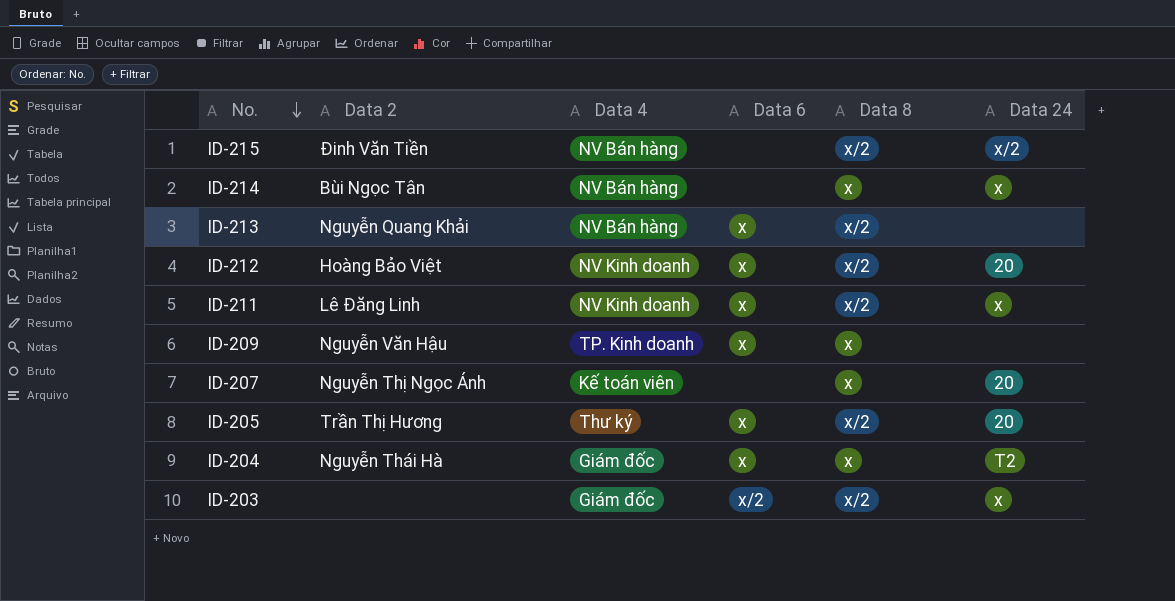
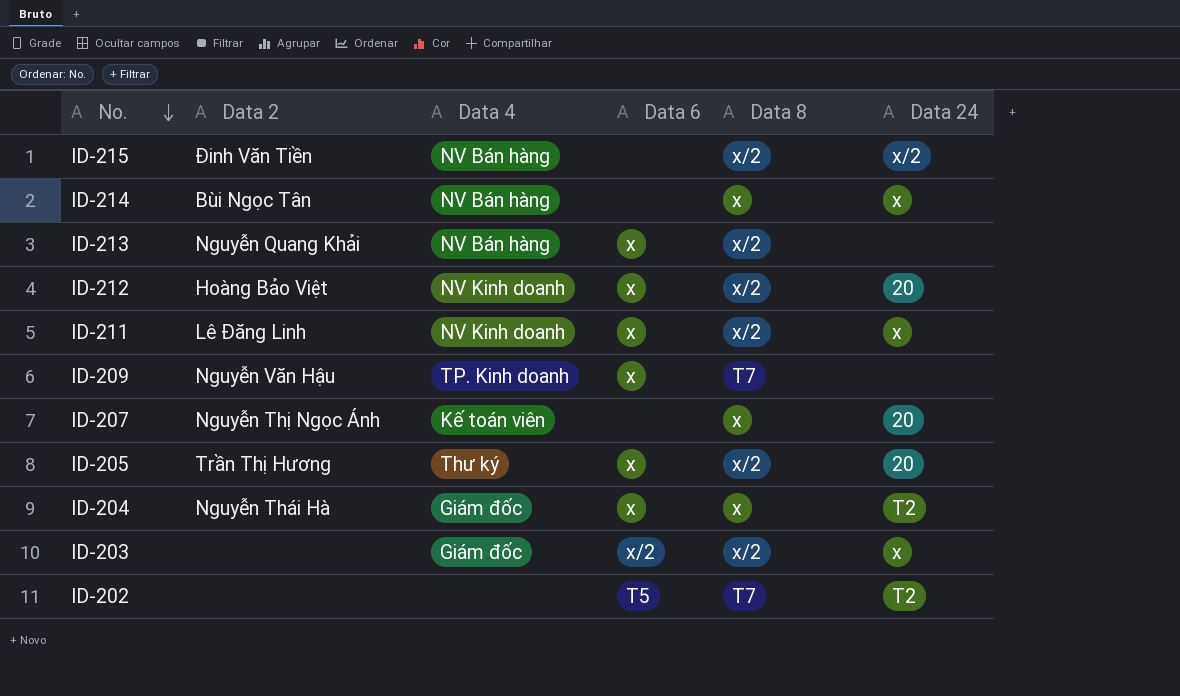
ID-209 | Data 8: x -> T7
row ID-202: none -> none | none | T5 | T7 | T2

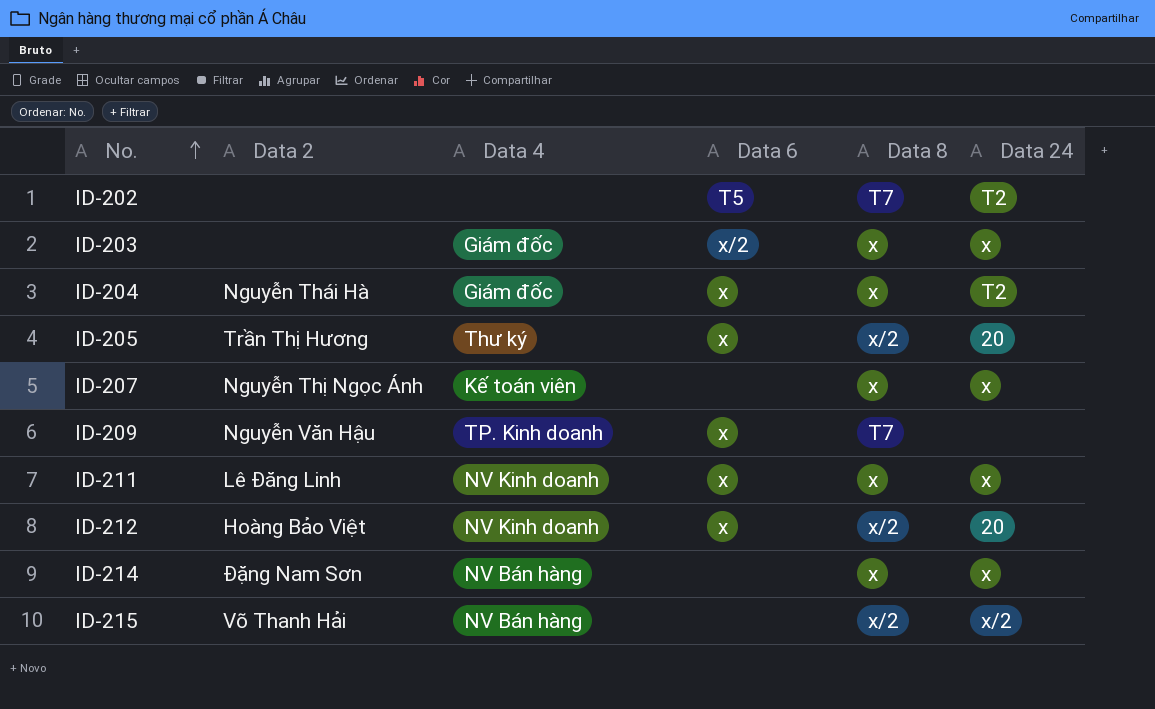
row order: No. descending -> No. ascending
row ID-213: Nguyễn Quang Khải | NV Bán hàng | x | x/2 | none -> none
ID-203 | Data 8: x/2 -> x
ID-207 | Data 24: 20 -> x
ID-211 | Data 8: x/2 -> x
ID-214 | Data 2: Bùi Ngọc Tân -> Đặng Nam Sơn
ID-215 | Data 2: Đinh Văn Tiền -> Võ Thanh Hải

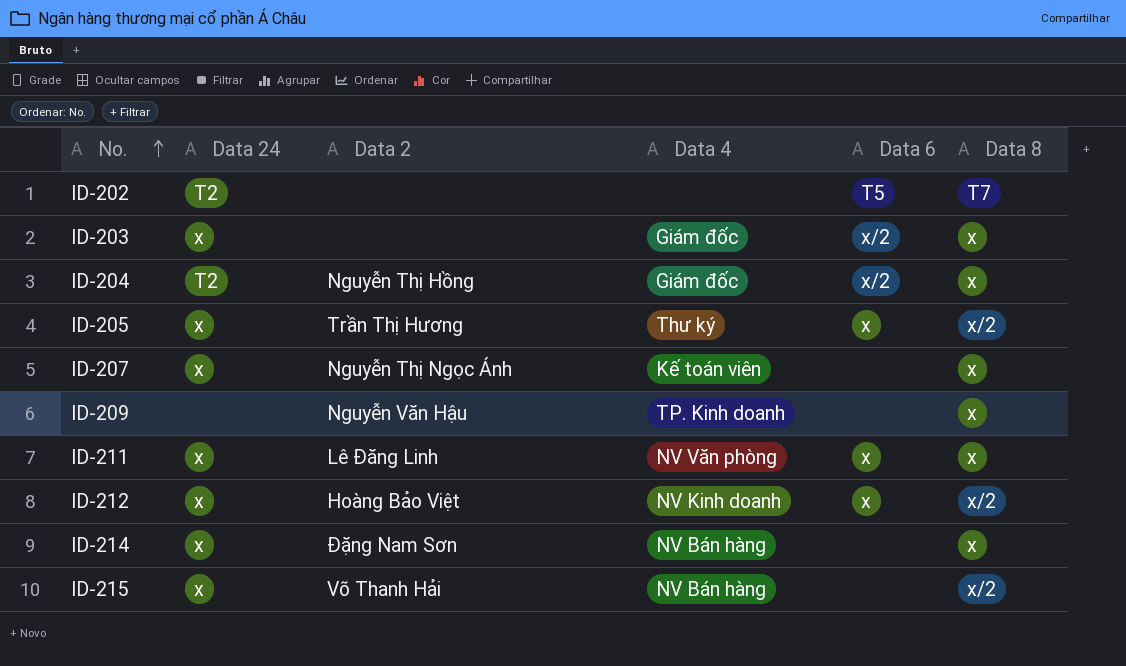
column Data 24 | position: 6 -> 2
ID-204 | Data 2: Nguyễn Thái Hà -> Nguyễn Thị Hồng
ID-204 | Data 6: x -> x/2
ID-205 | Data 24: 20 -> x
ID-209 | Data 6: x -> none
ID-209 | Data 8: T7 -> x
ID-211 | Data 4: NV Kinh doanh -> NV Văn phòng
ID-212 | Data 24: 20 -> x
ID-215 | Data 24: x/2 -> x

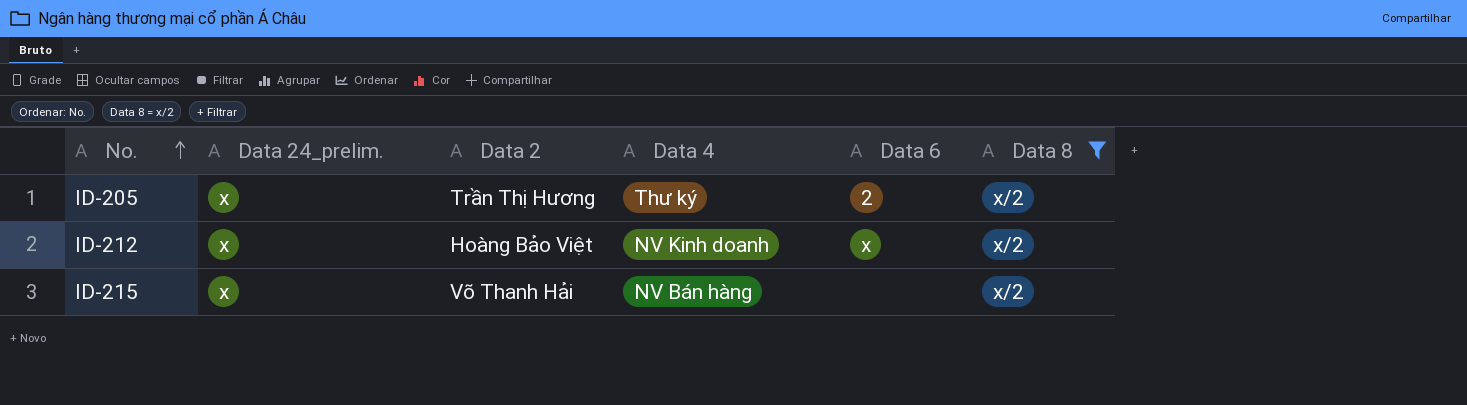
filter: none -> Data 8 = x/2
column name: Data 24 -> Data 24_prelim.
ID-205 | Data 6: x -> 2

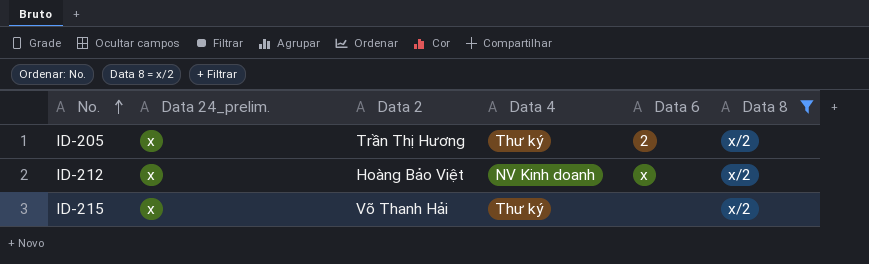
ID-215 | Data 4: NV Bán hàng -> Thư ký

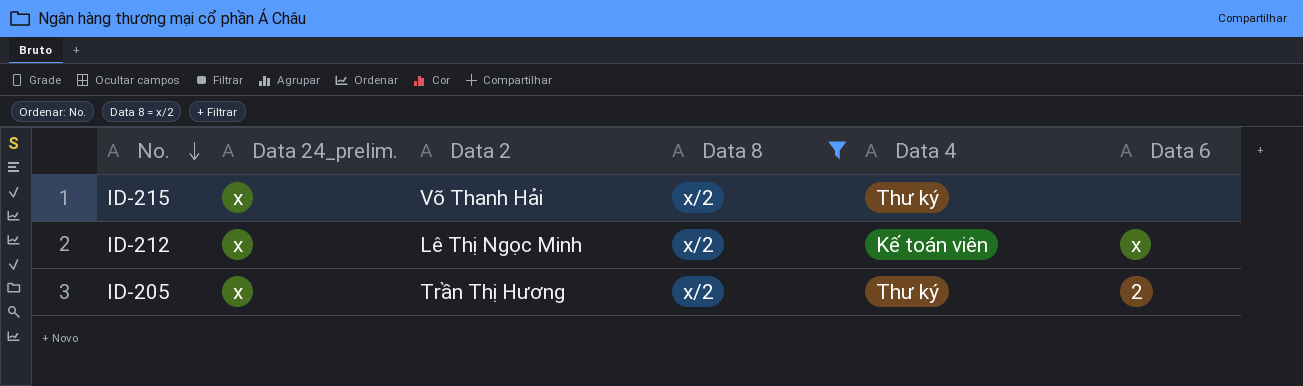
row order: No. ascending -> No. descending
column Data 8 | position: 6 -> 4
ID-212 | Data 2: Hoàng Bảo Việt -> Lê Thị Ngọc Minh
ID-212 | Data 4: NV Kinh doanh -> Kế toán viên

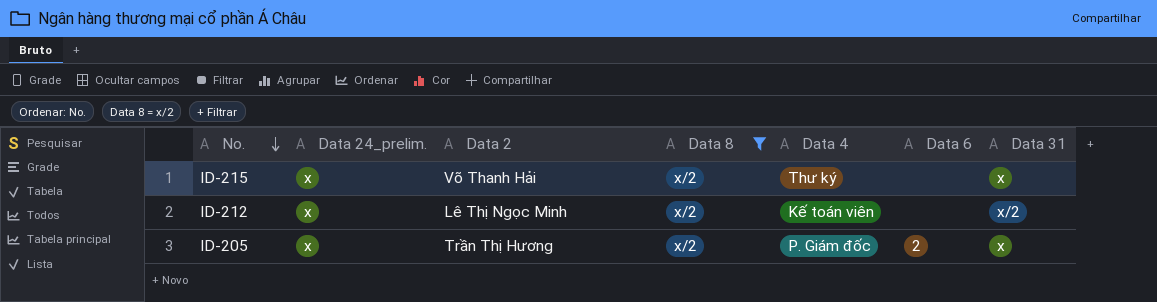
column Data 31 | position: none -> 7
ID-212 | Data 6: x -> none
ID-205 | Data 4: Thư ký -> P. Giám đốc

